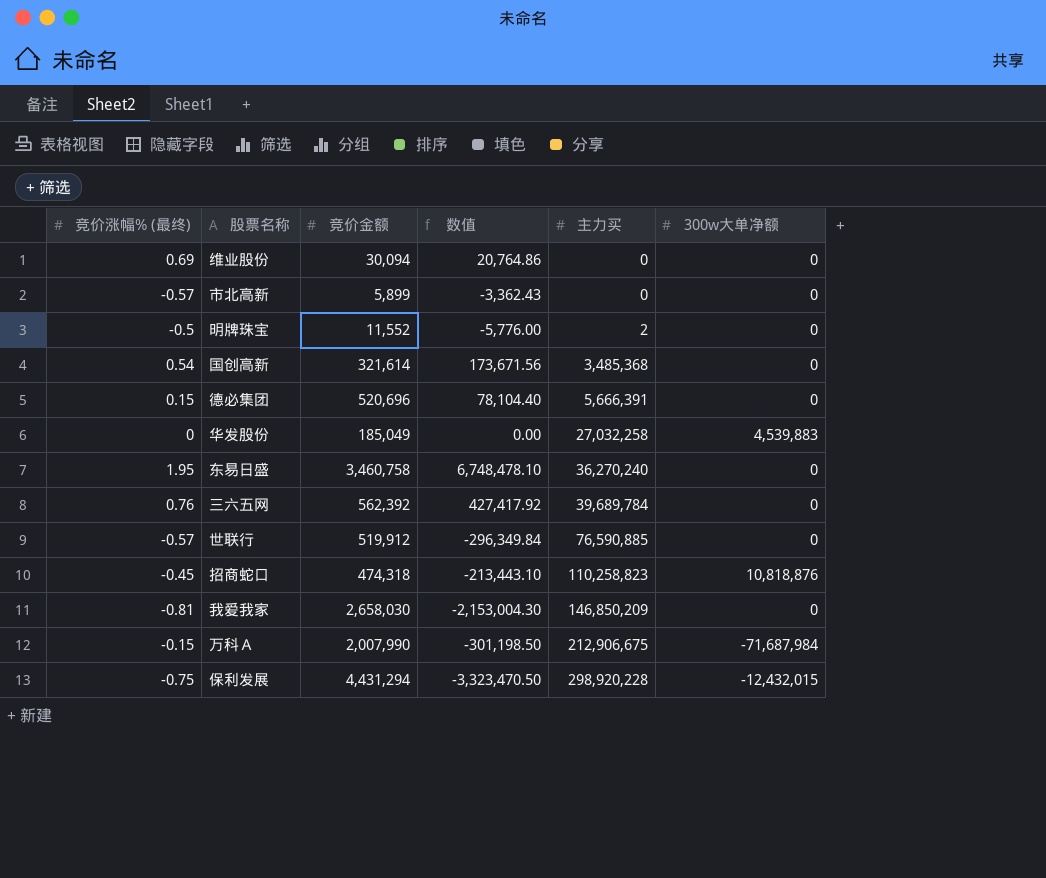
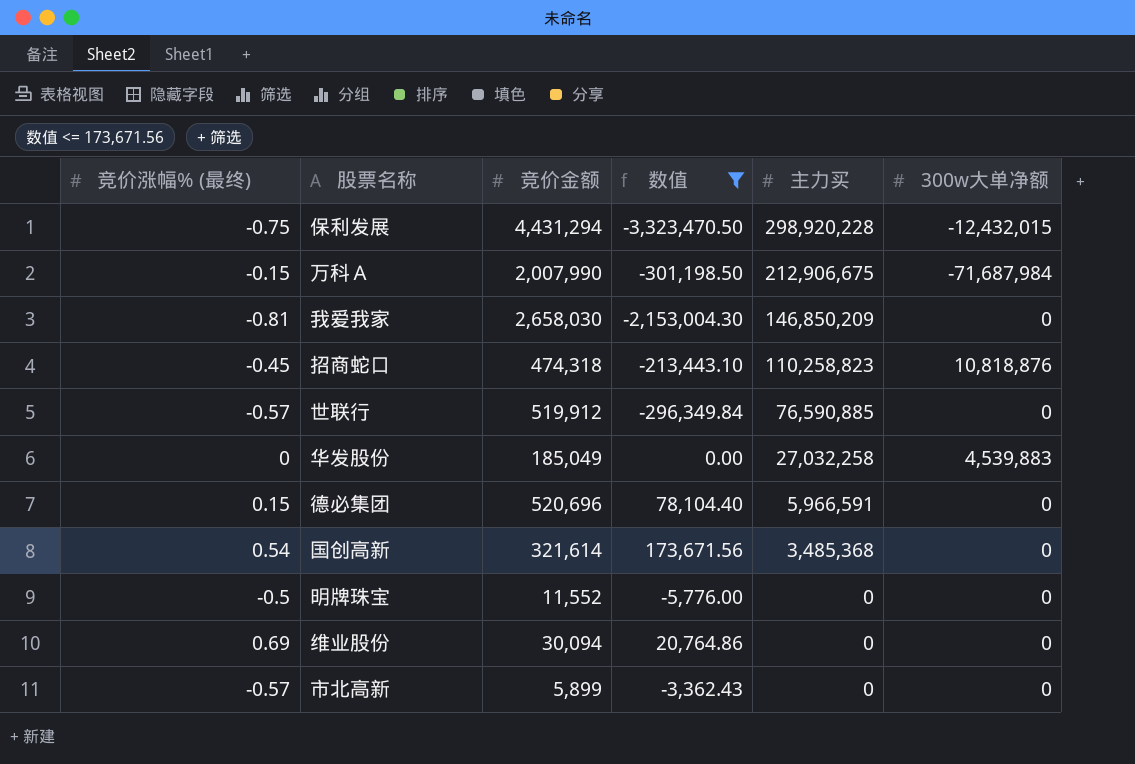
filter: none -> 数值 <= 173,671.56
row order: 主力买 ascending -> 主力买 descending
德必集团 | 主力买: 5,666,391 -> 5,966,591
明牌珠宝 | 主力买: 2 -> 0

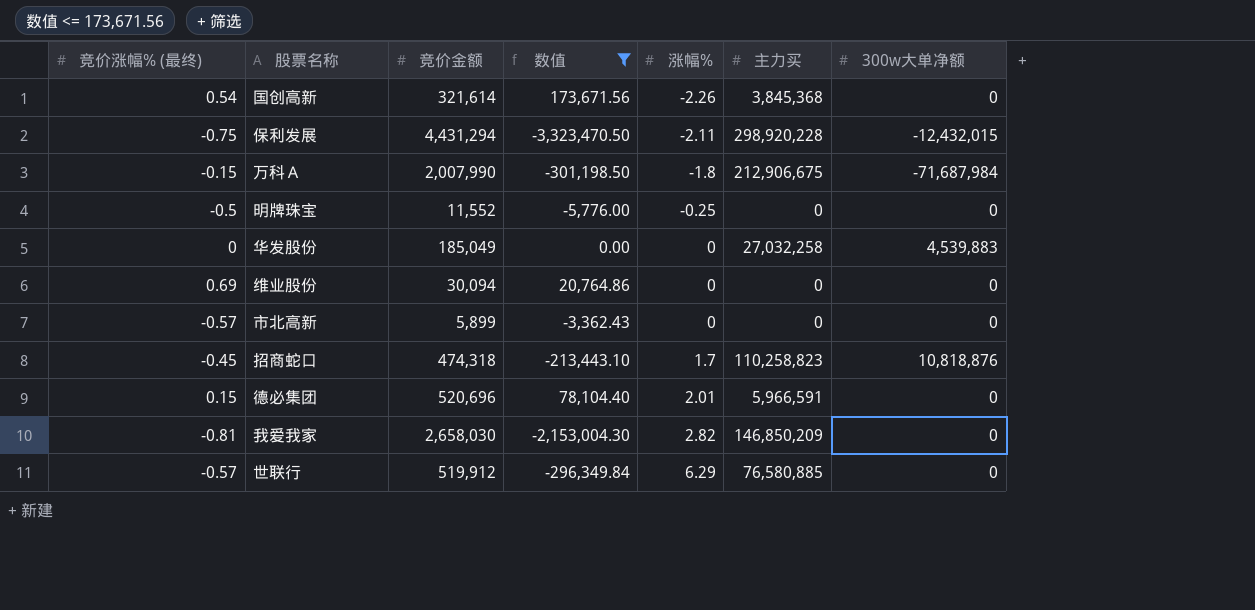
row order: 主力买 descending -> 涨幅% ascending
column 涨幅% | position: none -> 5
国创高新 | 主力买: 3,485,368 -> 3,845,368
世联行 | 主力买: 76,590,885 -> 76,580,885

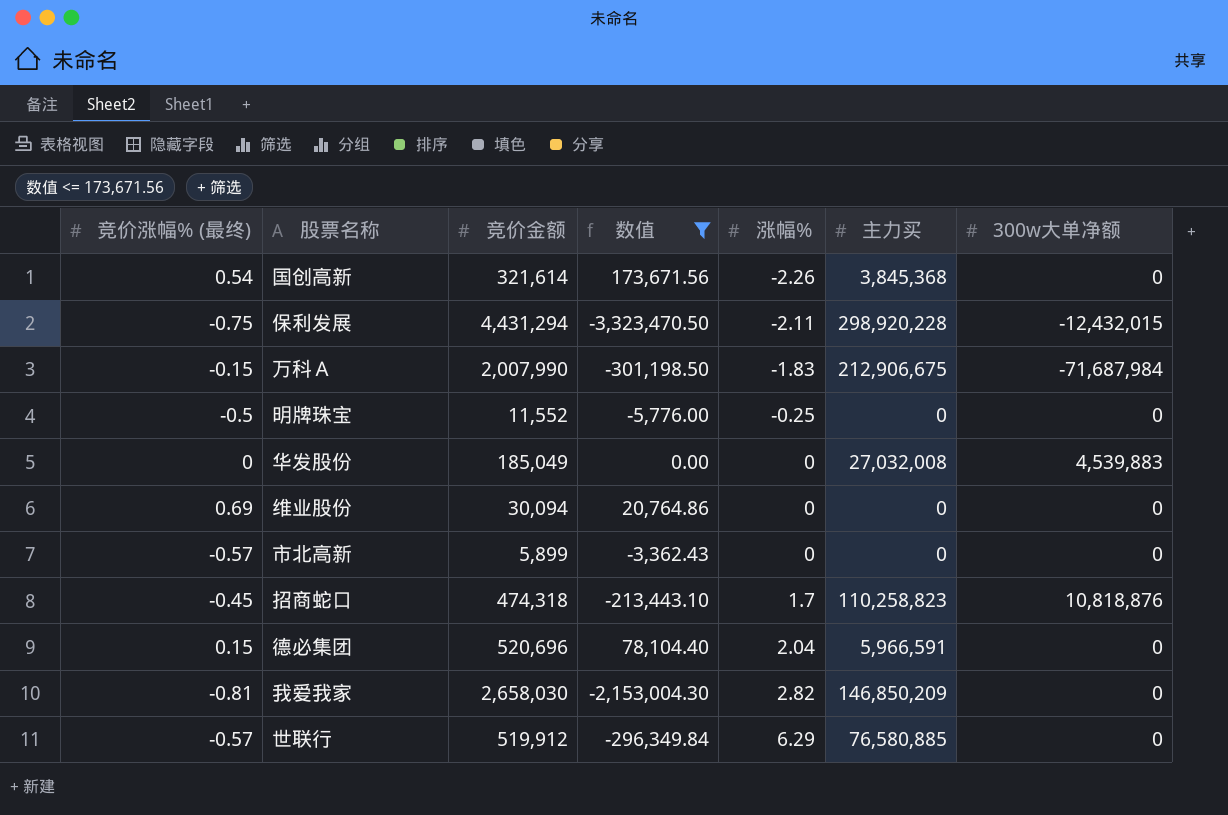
万科Ａ | 涨幅%: -1.8 -> -1.83
华发股份 | 主力买: 27,032,258 -> 27,032,008
德必集团 | 涨幅%: 2.01 -> 2.04

